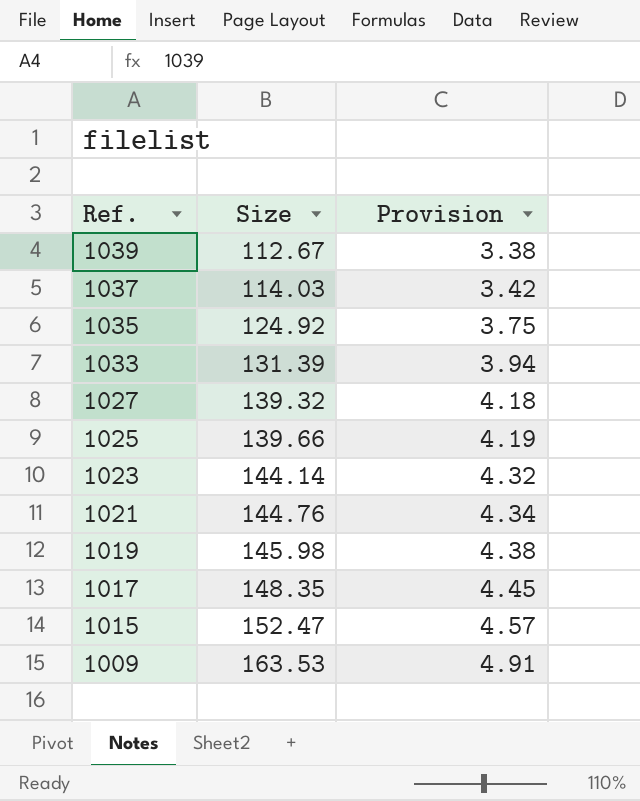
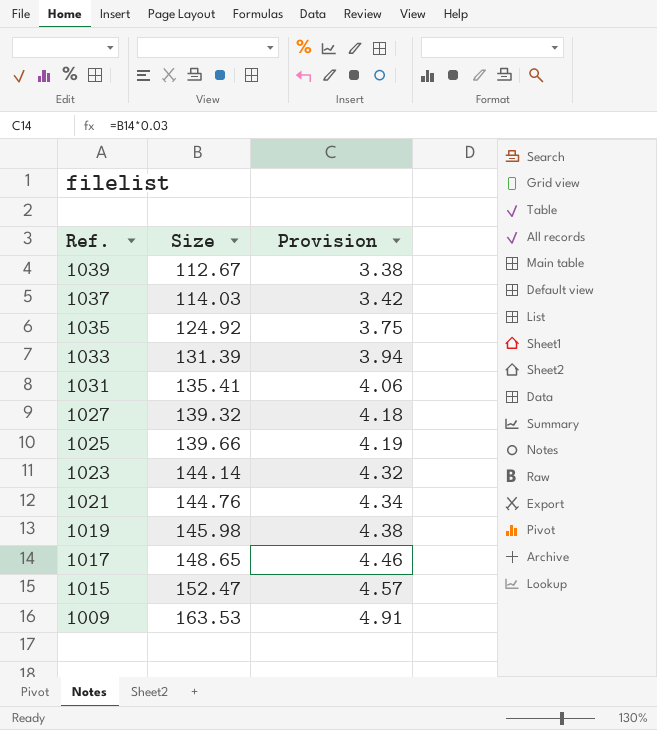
row 1031: none -> 135.41 | 4.06
1017 | Size: 148.35 -> 148.65
1017 | Provision: 4.45 -> 4.46

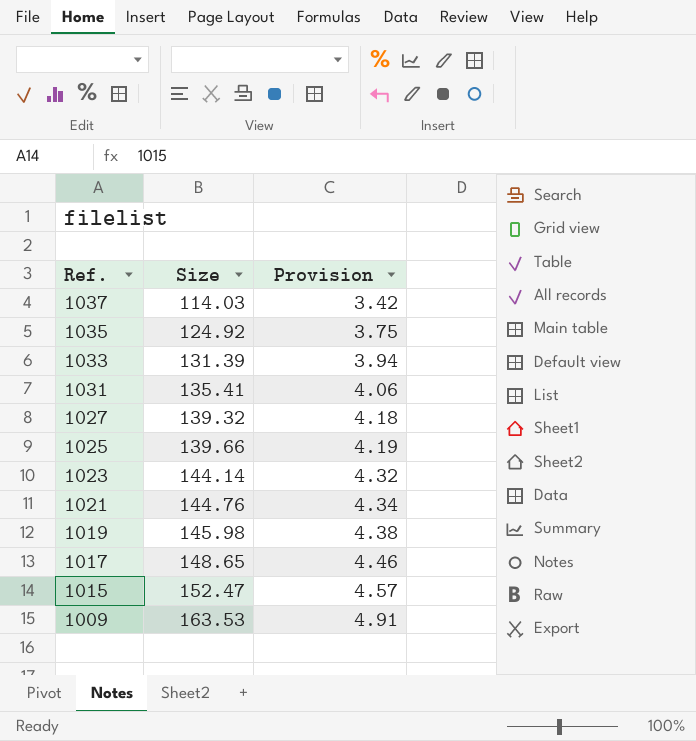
row 1039: 112.67 | 3.38 -> none

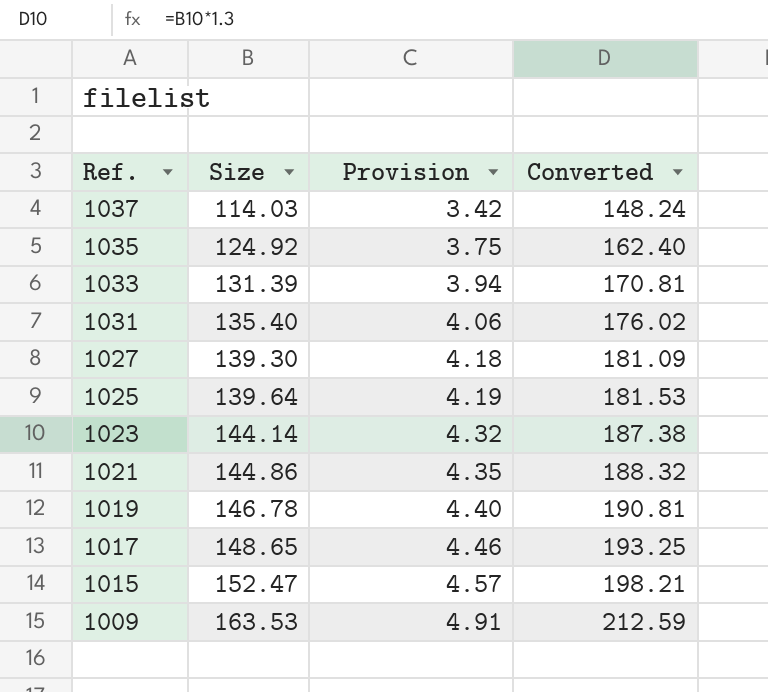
column Converted | formula: none -> [Size] * 1.3
1031 | Size: 135.41 -> 135.40
1027 | Size: 139.32 -> 139.30
1025 | Size: 139.66 -> 139.64
1021 | Size: 144.76 -> 144.86
1021 | Provision: 4.34 -> 4.35
1019 | Size: 145.98 -> 146.78
1019 | Provision: 4.38 -> 4.40

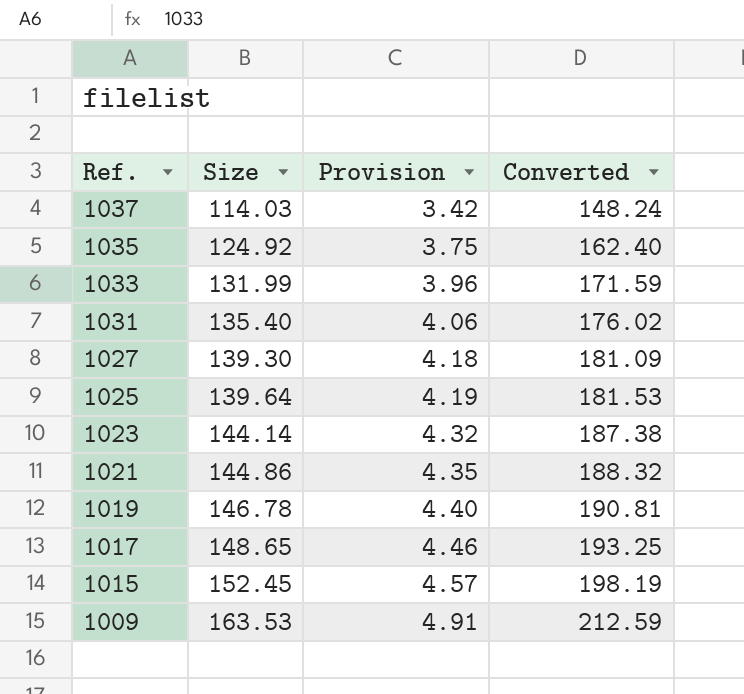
1033 | Size: 131.39 -> 131.99
1033 | Provision: 3.94 -> 3.96
1033 | Converted: 170.81 -> 171.59
1015 | Size: 152.47 -> 152.45
1015 | Converted: 198.21 -> 198.19

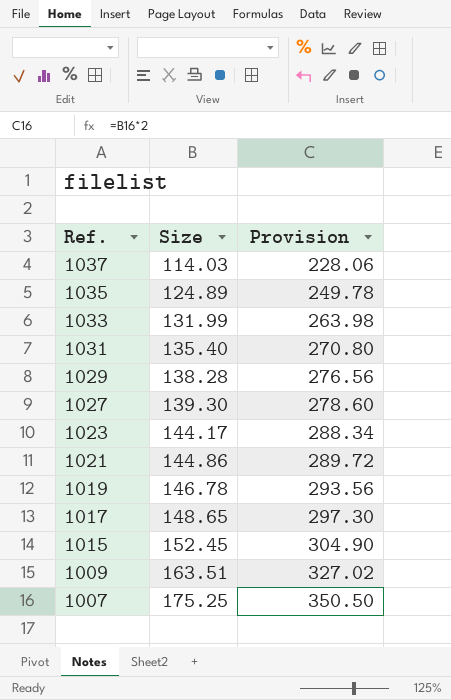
column Converted | formula: [Size] * 1.3 -> none
column Provision | formula: [Size] * 0.03 -> [Size] * 2
row 1025: 139.64 | 4.19 | 181.53 -> none
1035 | Size: 124.92 -> 124.89
row 1029: none -> 138.28 | 276.56
1023 | Size: 144.14 -> 144.17
1009 | Size: 163.53 -> 163.51
row 1007: none -> 175.25 | 350.50

